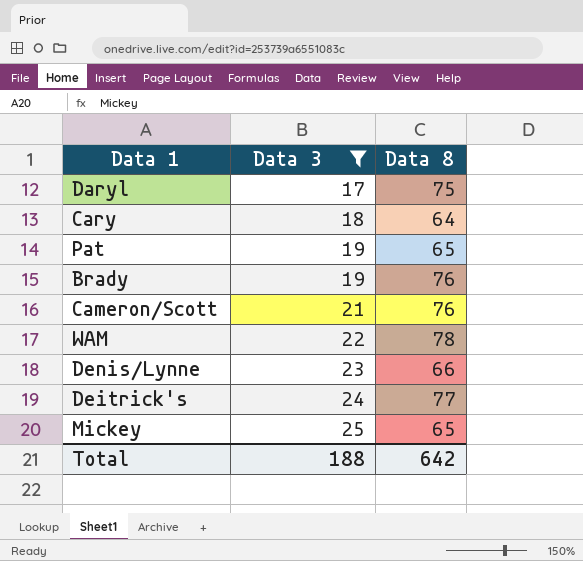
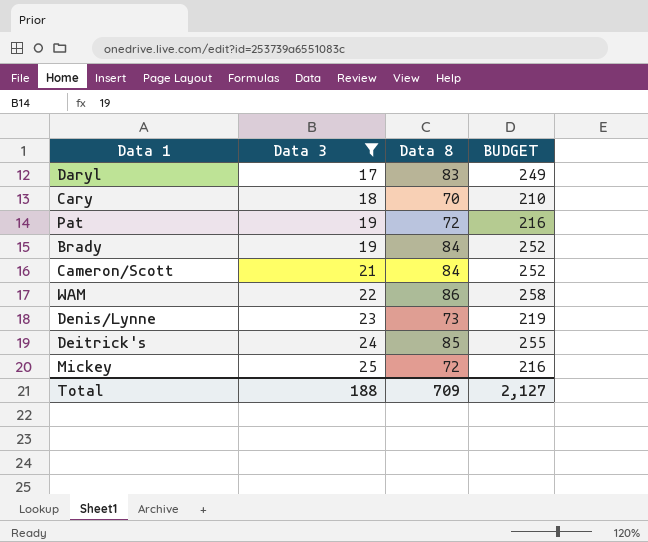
column BUDGET | formula: none -> [Data 8] * 3
Daryl | Data 8: 75 -> 83
Cary | Data 8: 64 -> 70
Pat | Data 8: 65 -> 72
Brady | Data 8: 76 -> 84
Cameron/Scott | Data 8: 76 -> 84
WAM | Data 8: 78 -> 86
Denis/Lynne | Data 8: 66 -> 73
Deitrick's | Data 8: 77 -> 85
Mickey | Data 8: 65 -> 72
Total | Data 8: 642 -> 709

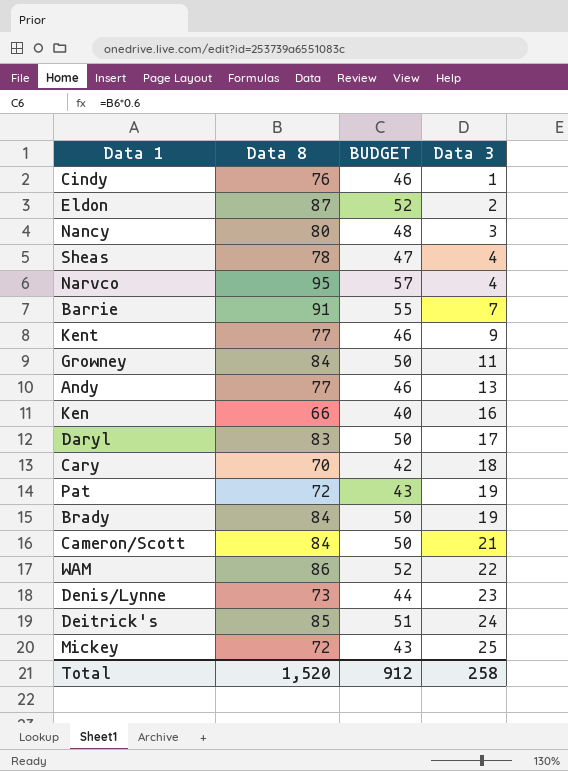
filter: Data 3 >= 17 -> none
column BUDGET | formula: [Data 8] * 3 -> [Data 8] * 0.6
column Data 3 | position: 2 -> 4
Total | Data 8: 709 -> 1,520
Total | BUDGET: 2,127 -> 912
Total | Data 3: 188 -> 258

